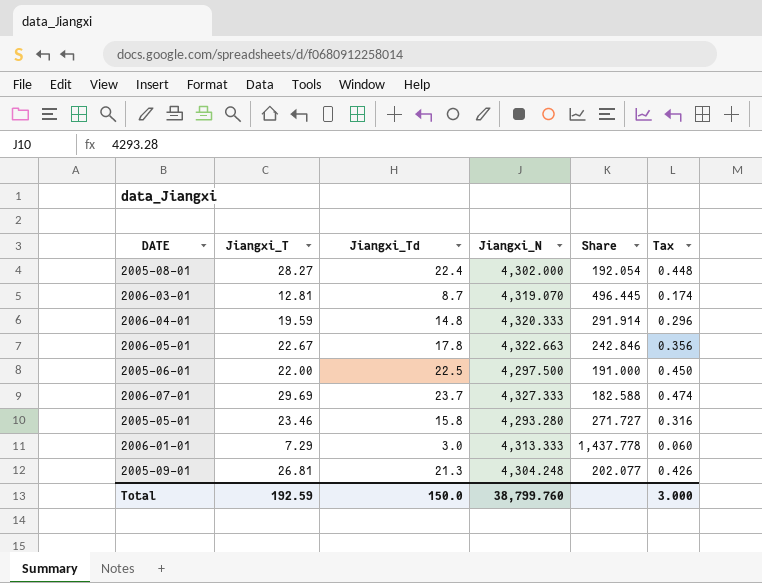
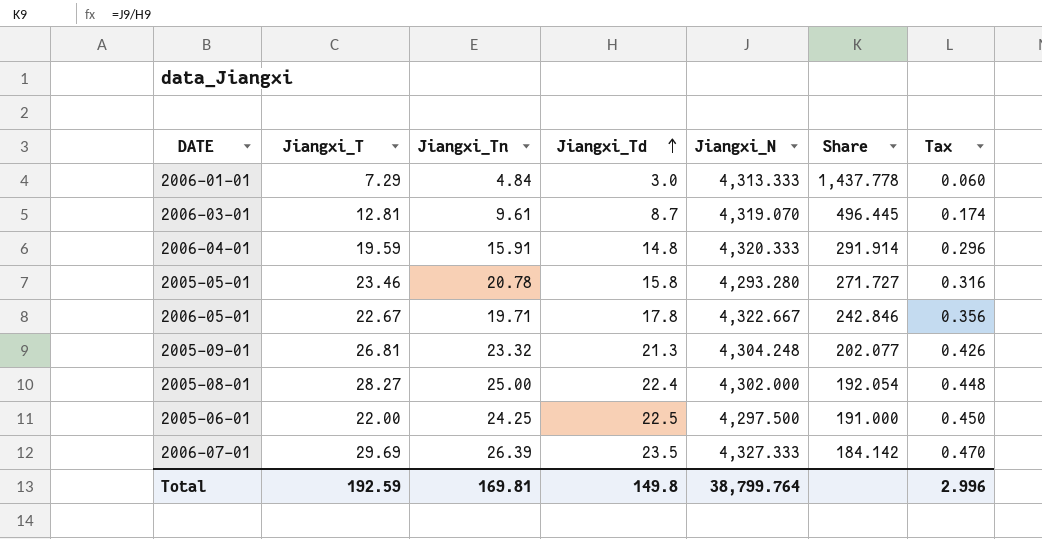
row order: none -> Jiangxi_Td ascending
column Jiangxi_Tn | position: none -> 3
2006-05-01 | Jiangxi_N: 4,322.663 -> 4,322.667
2006-07-01 | Jiangxi_Td: 23.7 -> 23.5
2006-07-01 | Share: 182.588 -> 184.142
2006-07-01 | Tax: 0.474 -> 0.470
Total | Jiangxi_Td: 150.0 -> 149.8
Total | Jiangxi_N: 38,799.760 -> 38,799.764
Total | Tax: 3.000 -> 2.996

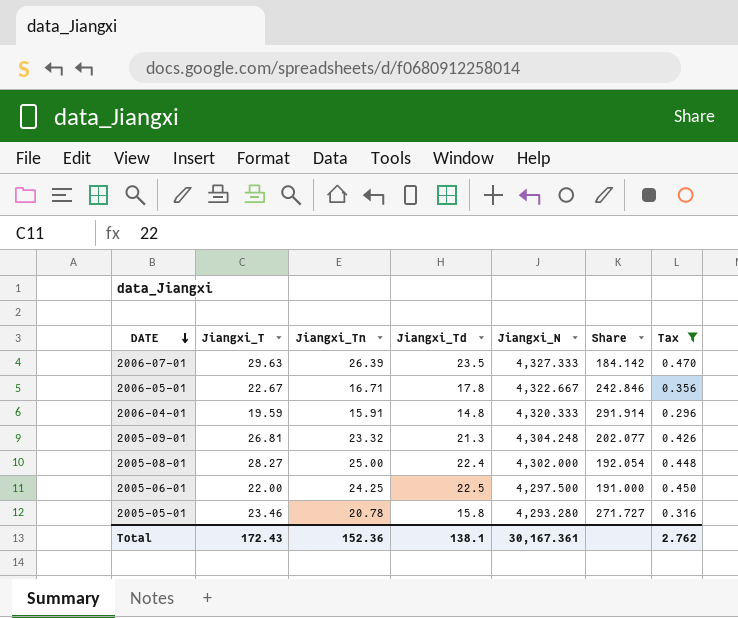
filter: none -> Tax >= 0.296
row order: Jiangxi_Td ascending -> DATE descending
2006-07-01 | Jiangxi_T: 29.69 -> 29.63
2006-05-01 | Jiangxi_Tn: 19.71 -> 16.71
Total | Jiangxi_T: 192.59 -> 172.43
Total | Jiangxi_Tn: 169.81 -> 152.36
Total | Jiangxi_Td: 149.8 -> 138.1
Total | Jiangxi_N: 38,799.764 -> 30,167.361
Total | Tax: 2.996 -> 2.762

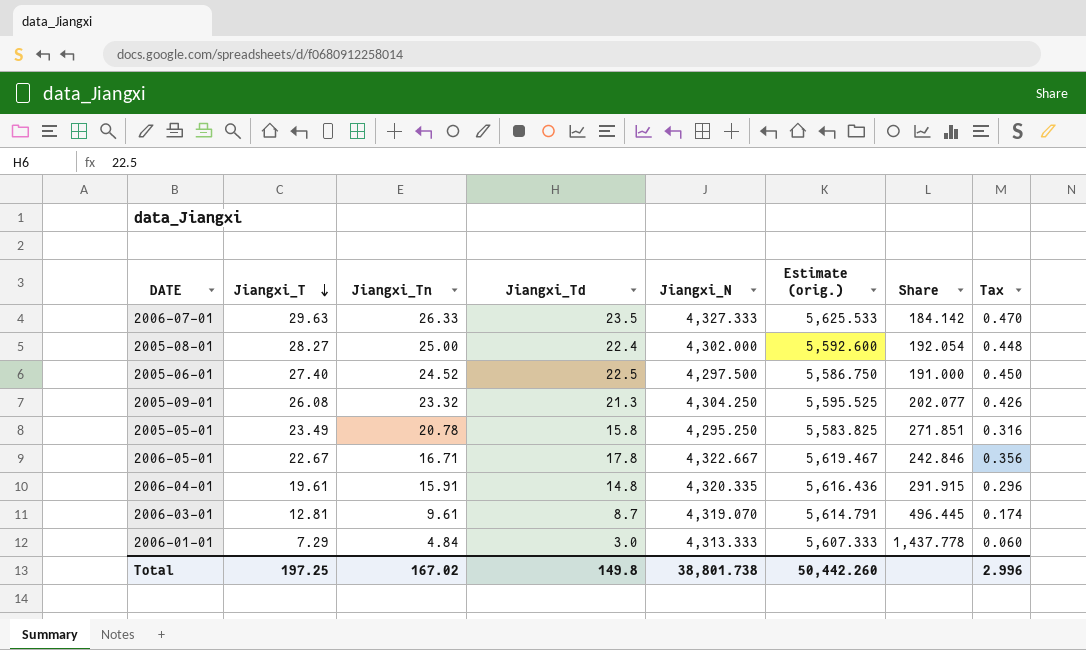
filter: Tax >= 0.296 -> none
row order: DATE descending -> Jiangxi_T descending
column Estimate (orig.) | formula: none -> [Jiangxi_N] * 1.3
2006-07-01 | Jiangxi_Tn: 26.39 -> 26.33
2005-06-01 | Jiangxi_T: 22.00 -> 27.40
2005-06-01 | Jiangxi_Tn: 24.25 -> 24.52
2005-09-01 | Jiangxi_T: 26.81 -> 26.08
2005-09-01 | Jiangxi_N: 4,304.248 -> 4,304.250
2005-05-01 | Jiangxi_T: 23.46 -> 23.49
2005-05-01 | Jiangxi_N: 4,293.280 -> 4,295.250
2005-05-01 | Share: 271.727 -> 271.851
2006-04-01 | Jiangxi_T: 19.59 -> 19.61
2006-04-01 | Jiangxi_N: 4,320.333 -> 4,320.335
2006-04-01 | Share: 291.914 -> 291.915
Total | Jiangxi_T: 172.43 -> 197.25
Total | Jiangxi_Tn: 152.36 -> 167.02
Total | Jiangxi_Td: 138.1 -> 149.8
Total | Jiangxi_N: 30,167.361 -> 38,801.738
Total | Tax: 2.762 -> 2.996

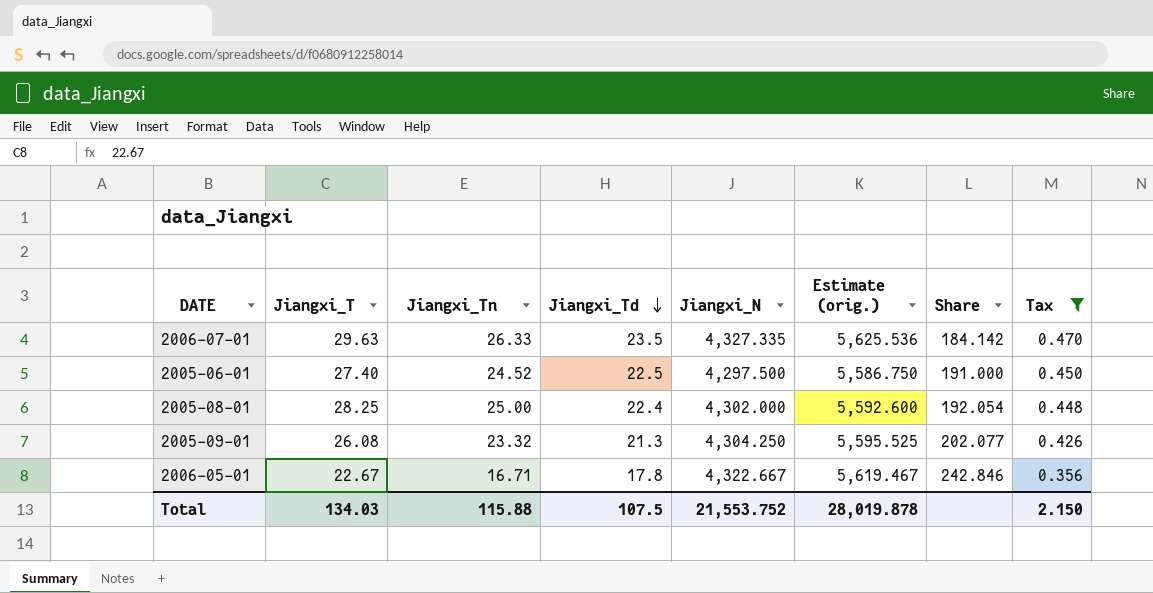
filter: none -> Tax >= 0.356
row order: Jiangxi_T descending -> Jiangxi_Td descending
2006-07-01 | Jiangxi_N: 4,327.333 -> 4,327.335
2006-07-01 | Estimate (orig.): 5,625.533 -> 5,625.536
2005-08-01 | Jiangxi_T: 28.27 -> 28.25
Total | Jiangxi_T: 197.25 -> 134.03
Total | Jiangxi_Tn: 167.02 -> 115.88
Total | Jiangxi_Td: 149.8 -> 107.5
Total | Jiangxi_N: 38,801.738 -> 21,553.752
Total | Estimate (orig.): 50,442.260 -> 28,019.878
Total | Tax: 2.996 -> 2.150

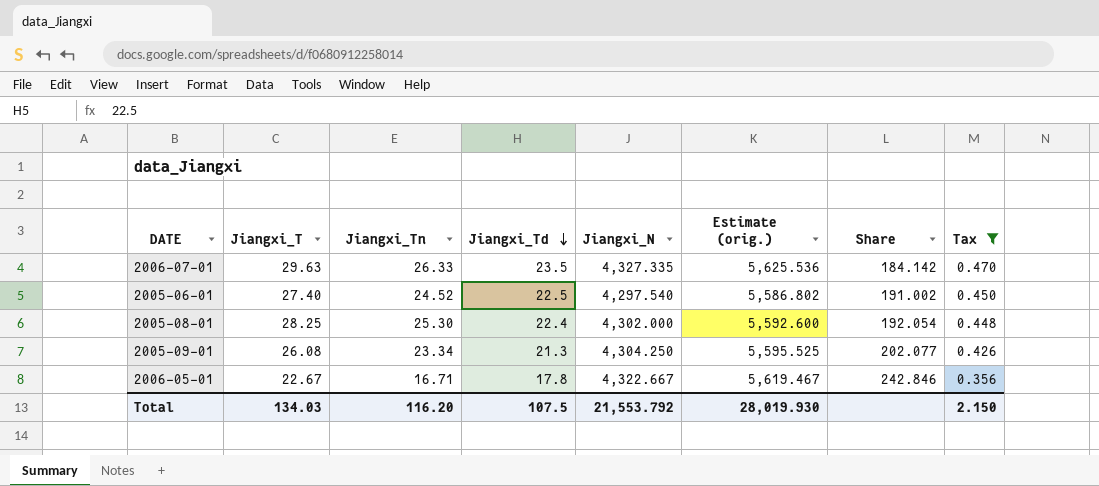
2005-06-01 | Jiangxi_N: 4,297.500 -> 4,297.540
2005-06-01 | Estimate (orig.): 5,586.750 -> 5,586.802
2005-06-01 | Share: 191.000 -> 191.002
2005-08-01 | Jiangxi_Tn: 25.00 -> 25.30
2005-09-01 | Jiangxi_Tn: 23.32 -> 23.34
Total | Jiangxi_Tn: 115.88 -> 116.20
Total | Jiangxi_N: 21,553.752 -> 21,553.792
Total | Estimate (orig.): 28,019.878 -> 28,019.930

